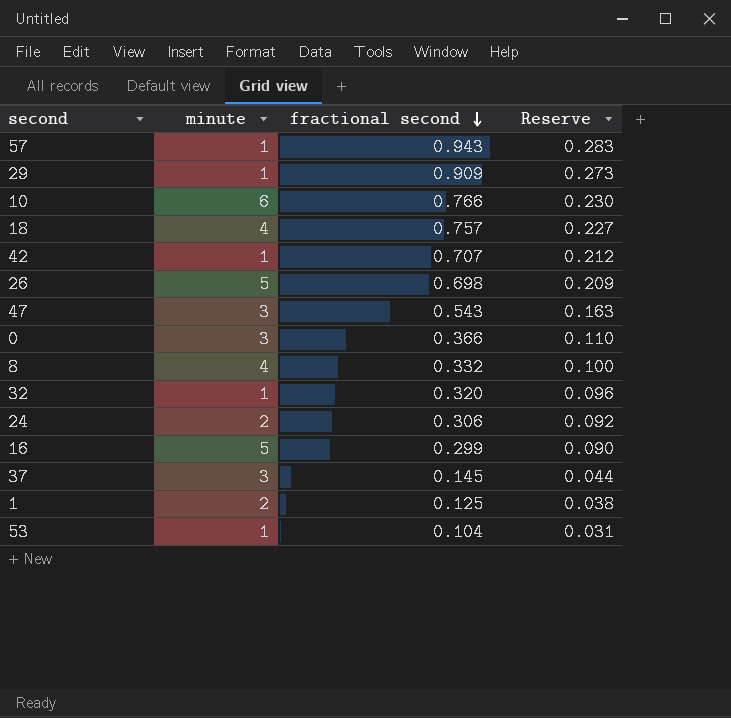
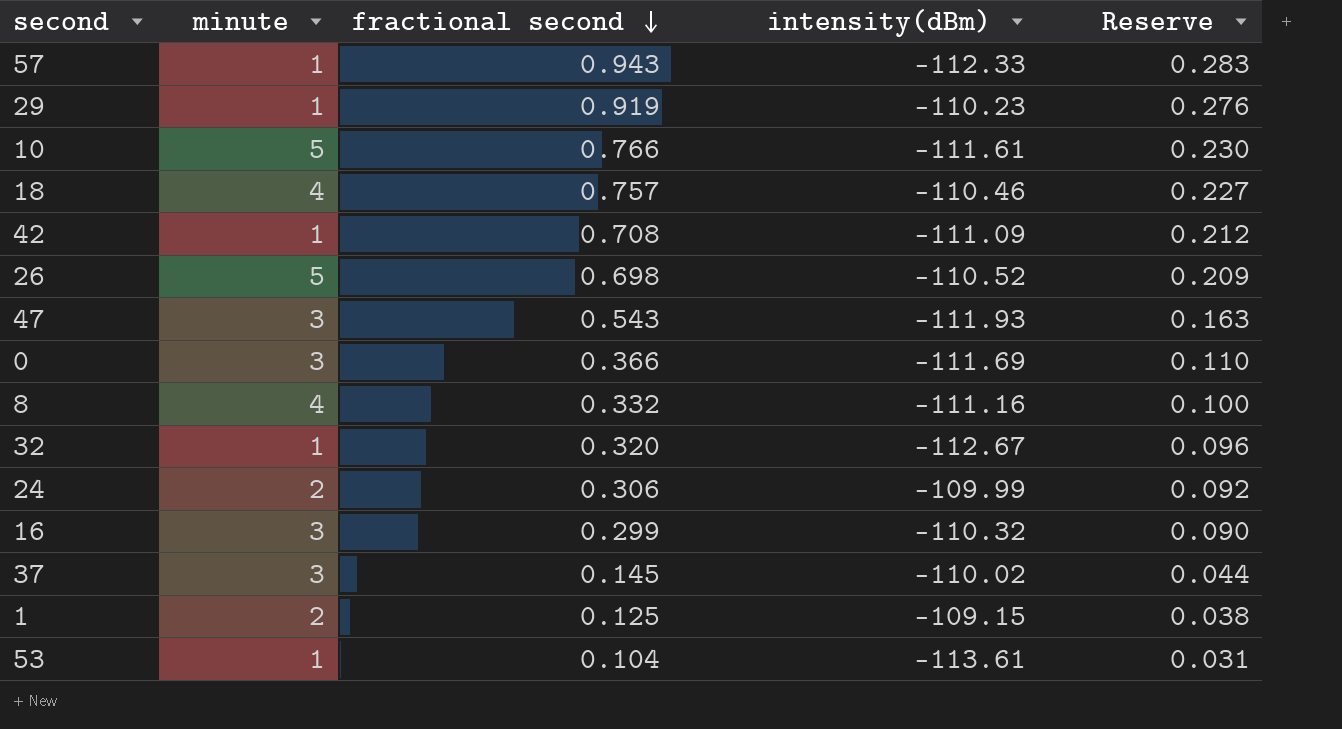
column intensity(dBm) | position: none -> 4
29 | fractional second: 0.909 -> 0.919
29 | Reserve: 0.273 -> 0.276
10 | minute: 6 -> 5
42 | fractional second: 0.707 -> 0.708
16 | minute: 5 -> 3

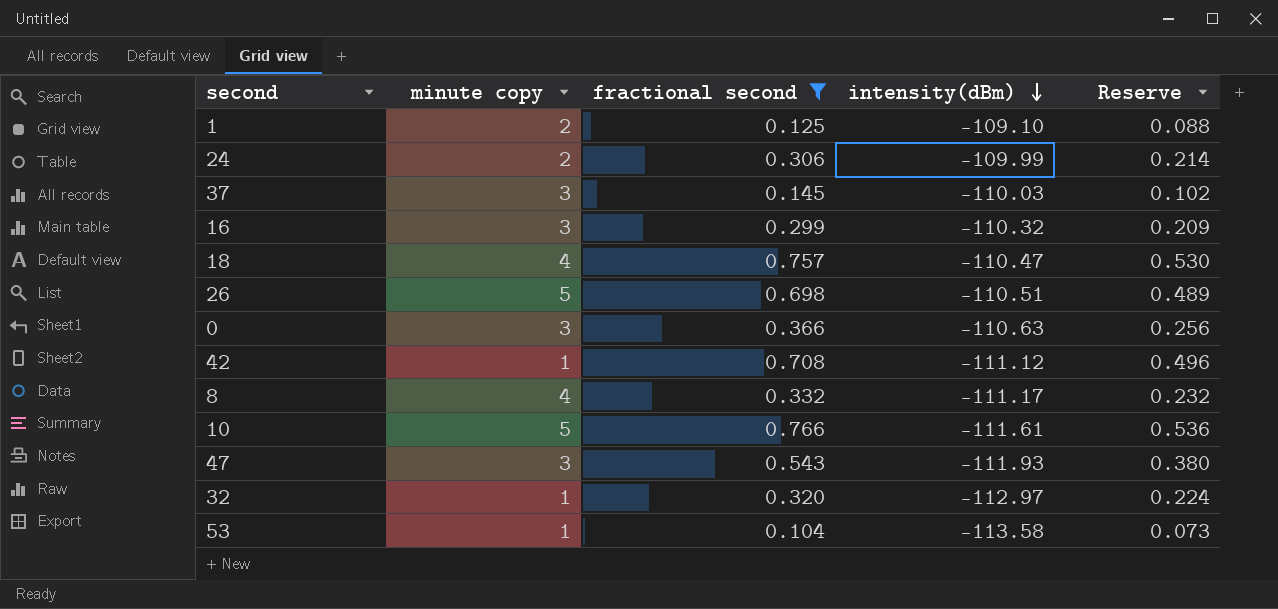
filter: none -> fractional second <= 0.766
row order: fractional second descending -> intensity(dBm) descending
column name: minute -> minute copy
column Reserve | formula: [fractional second] * 0.3 -> [fractional second] * 0.7
1 | intensity(dBm): -109.15 -> -109.10
37 | intensity(dBm): -110.02 -> -110.03
18 | intensity(dBm): -110.46 -> -110.47
26 | intensity(dBm): -110.52 -> -110.51
0 | intensity(dBm): -111.69 -> -110.63
42 | intensity(dBm): -111.09 -> -111.12
8 | intensity(dBm): -111.16 -> -111.17
32 | intensity(dBm): -112.67 -> -112.97
53 | intensity(dBm): -113.61 -> -113.58

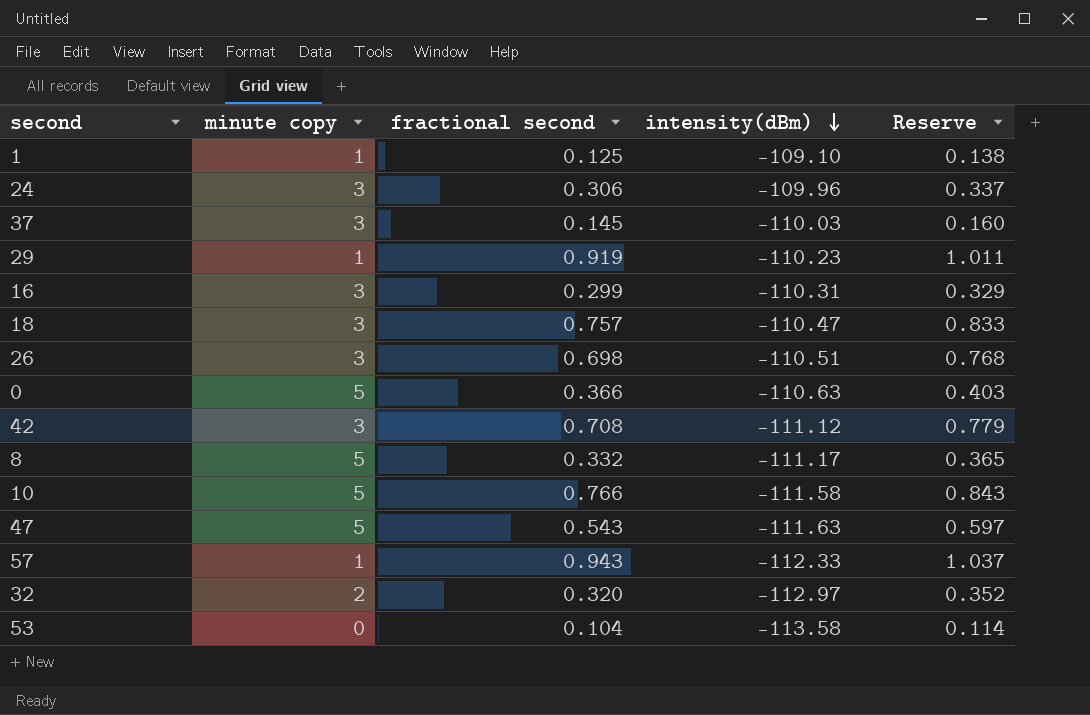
filter: fractional second <= 0.766 -> none
column Reserve | formula: [fractional second] * 0.7 -> [fractional second] * 1.1
1 | minute copy: 2 -> 1
24 | minute copy: 2 -> 3
24 | intensity(dBm): -109.99 -> -109.96
16 | intensity(dBm): -110.32 -> -110.31
18 | minute copy: 4 -> 3
26 | minute copy: 5 -> 3
0 | minute copy: 3 -> 5
42 | minute copy: 1 -> 3
8 | minute copy: 4 -> 5
10 | intensity(dBm): -111.61 -> -111.58
47 | minute copy: 3 -> 5
47 | intensity(dBm): -111.93 -> -111.63
32 | minute copy: 1 -> 2
53 | minute copy: 1 -> 0

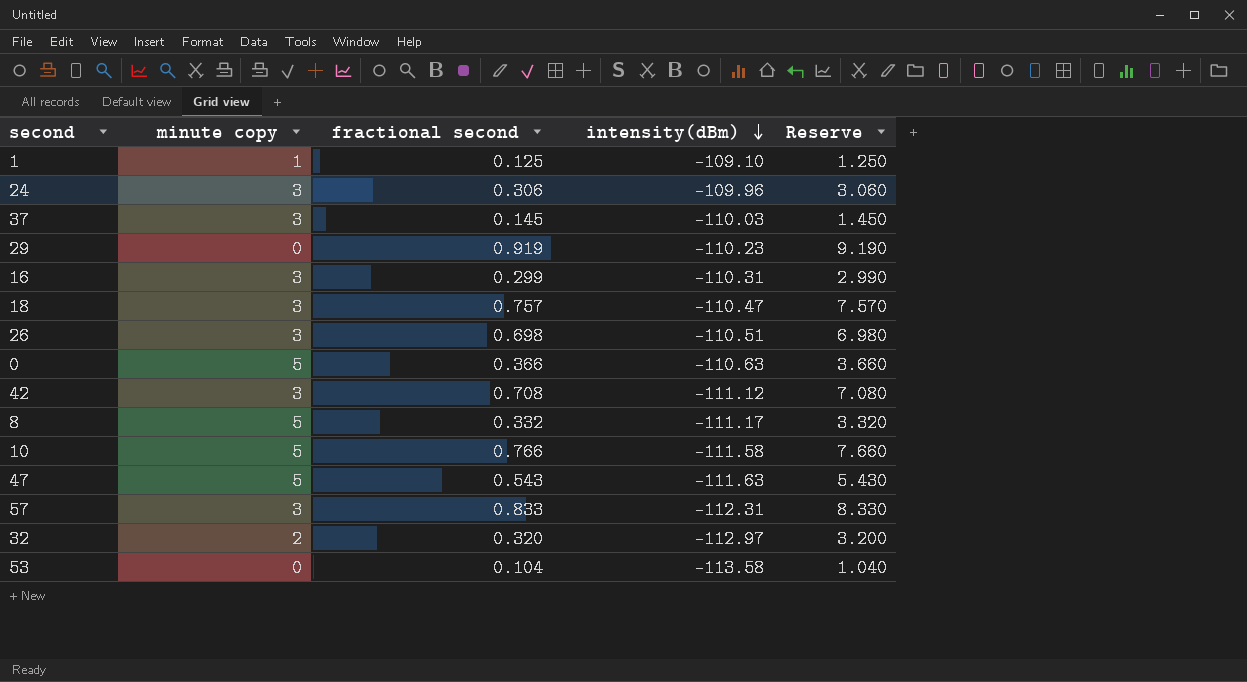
column Reserve | formula: [fractional second] * 1.1 -> [fractional second] * 10
29 | minute copy: 1 -> 0
57 | minute copy: 1 -> 3
57 | fractional second: 0.943 -> 0.833
57 | intensity(dBm): -112.33 -> -112.31

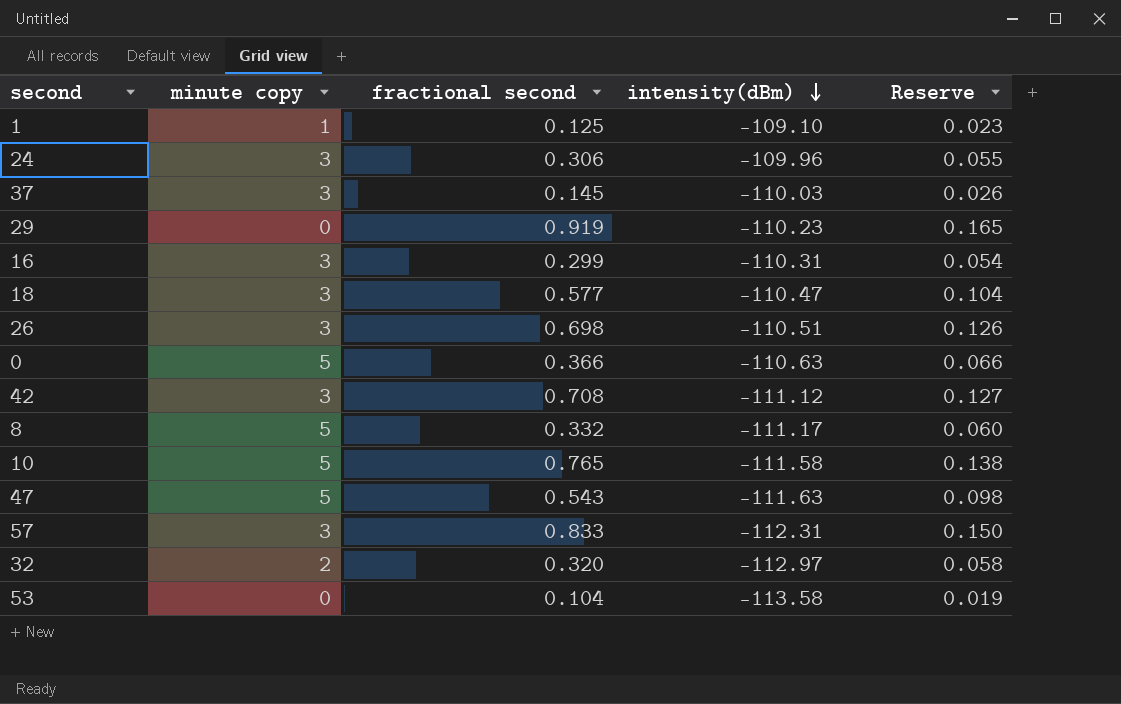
column Reserve | formula: [fractional second] * 10 -> [fractional second] * 0.18
18 | fractional second: 0.757 -> 0.577
10 | fractional second: 0.766 -> 0.765

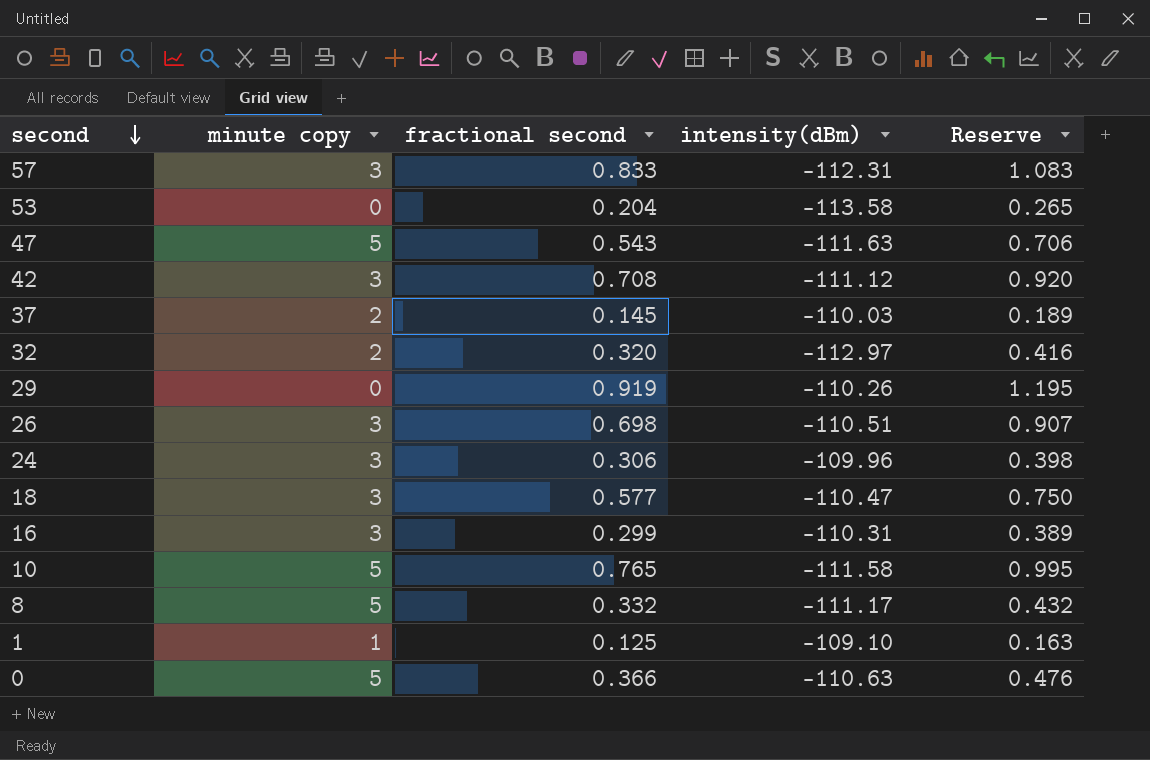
row order: intensity(dBm) descending -> second descending
column Reserve | formula: [fractional second] * 0.18 -> [fractional second] * 1.3
53 | fractional second: 0.104 -> 0.204
37 | minute copy: 3 -> 2
29 | intensity(dBm): -110.23 -> -110.26

